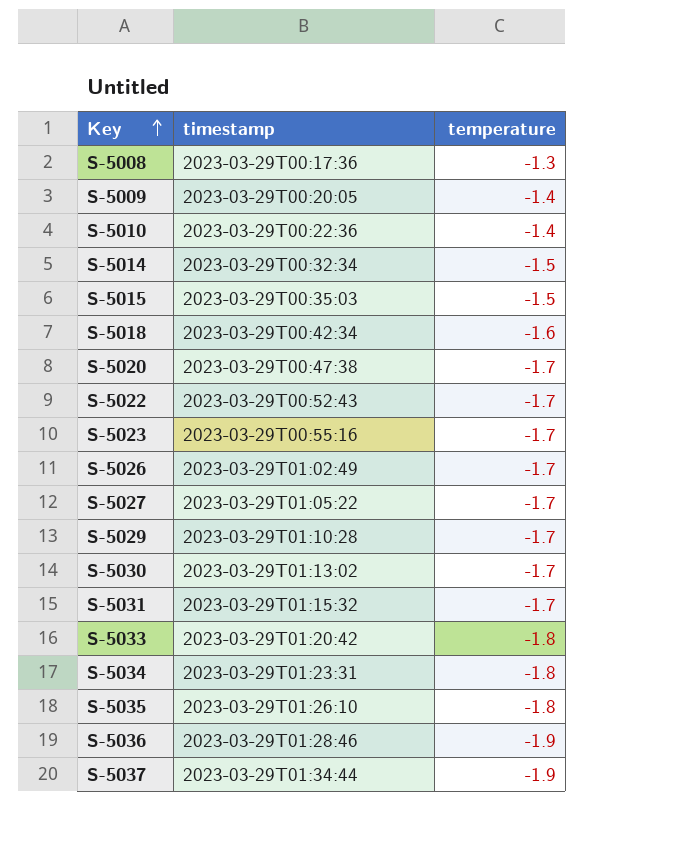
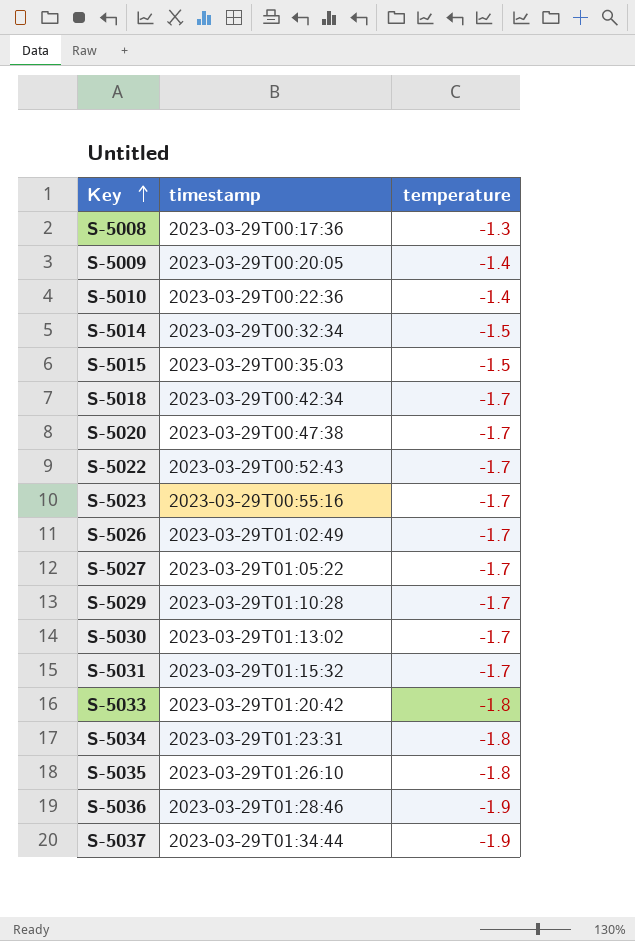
S-5018 | temperature: -1.6 -> -1.7

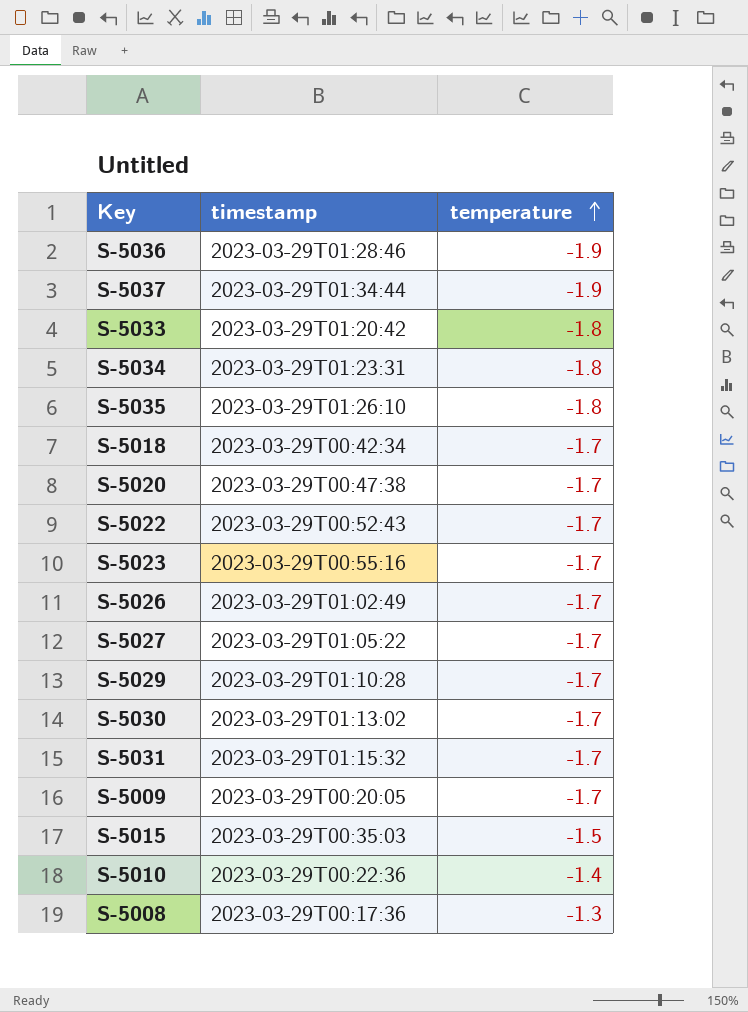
row order: Key ascending -> temperature ascending
row S-5014: 2023-03-29T00:32:34 | -1.5 -> none
S-5009 | temperature: -1.4 -> -1.7

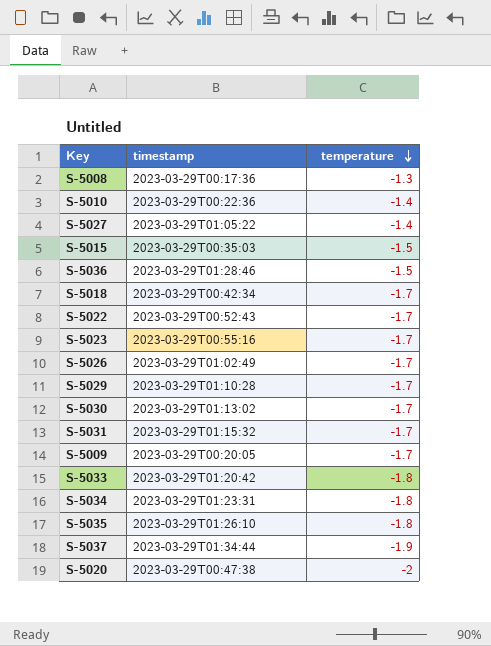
row order: temperature ascending -> temperature descending
S-5027 | temperature: -1.7 -> -1.4
S-5036 | temperature: -1.9 -> -1.5
S-5020 | temperature: -1.7 -> -2

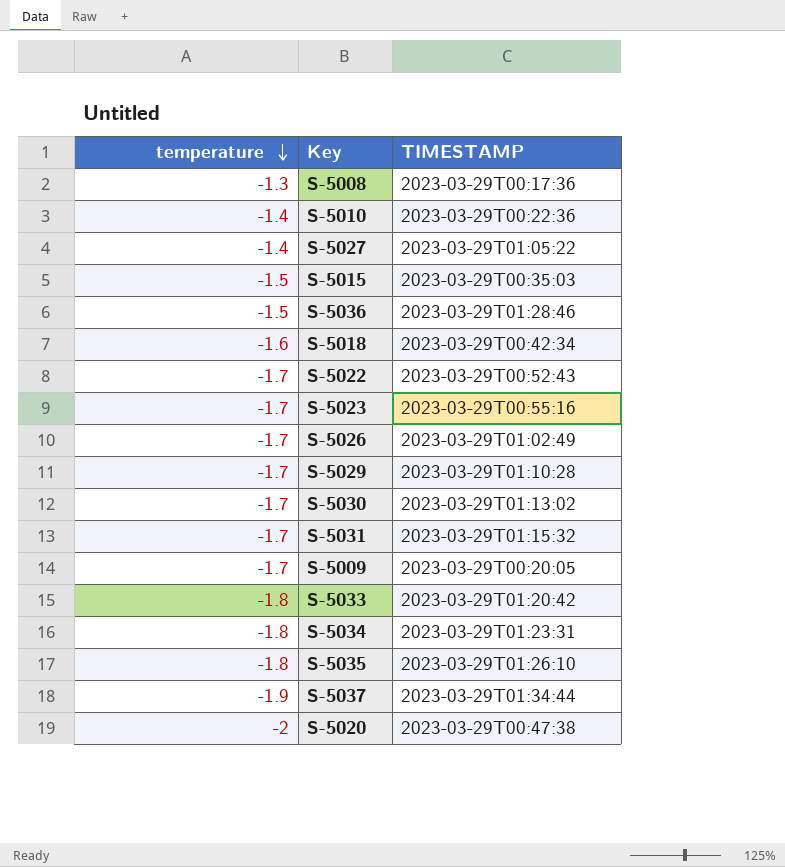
column temperature | position: 3 -> 1
column name: timestamp -> TIMESTAMP
S-5018 | temperature: -1.7 -> -1.6

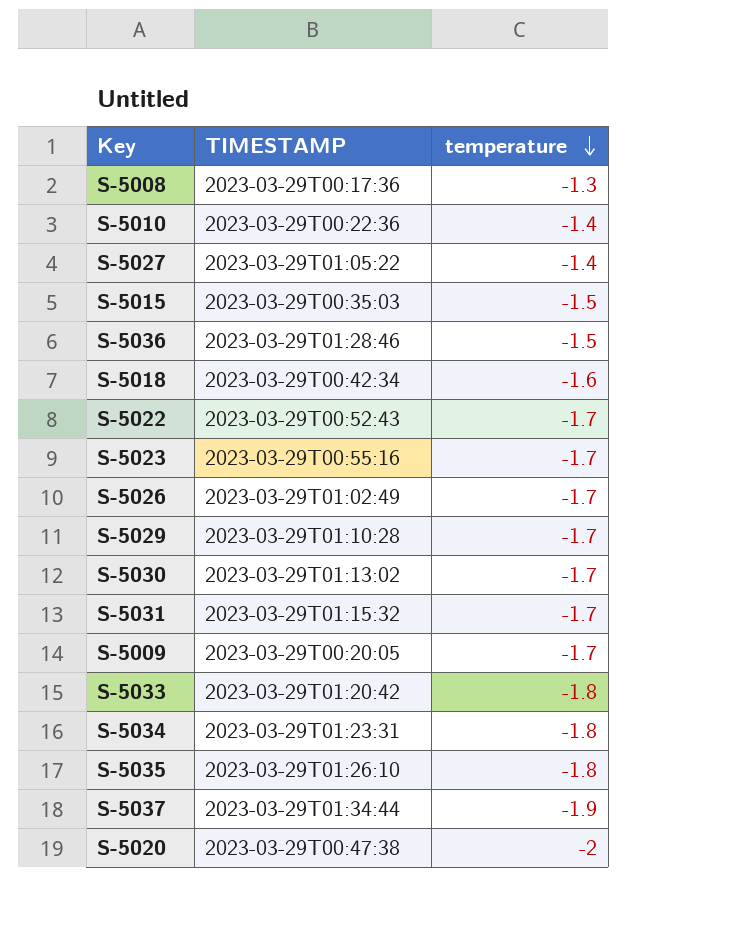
column temperature | position: 1 -> 3

